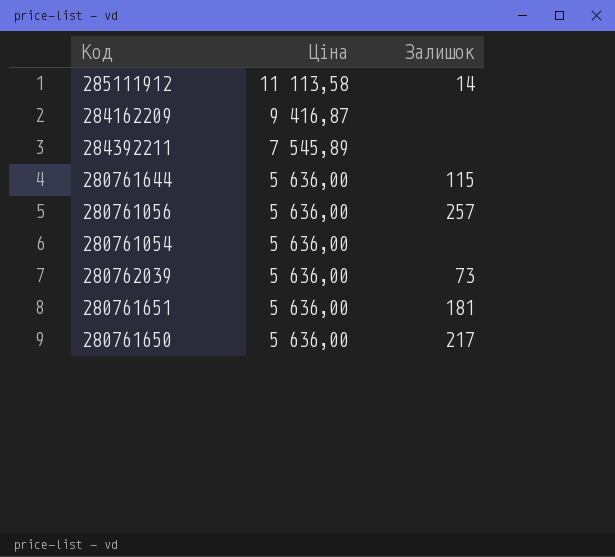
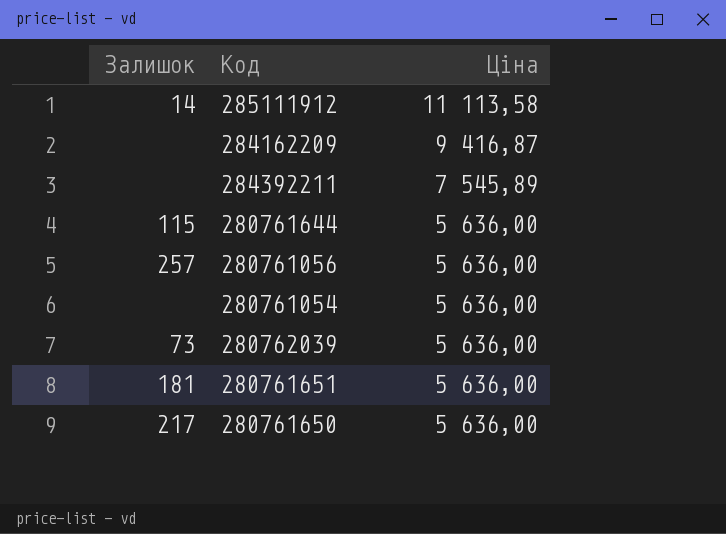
column Залишок | position: 3 -> 1

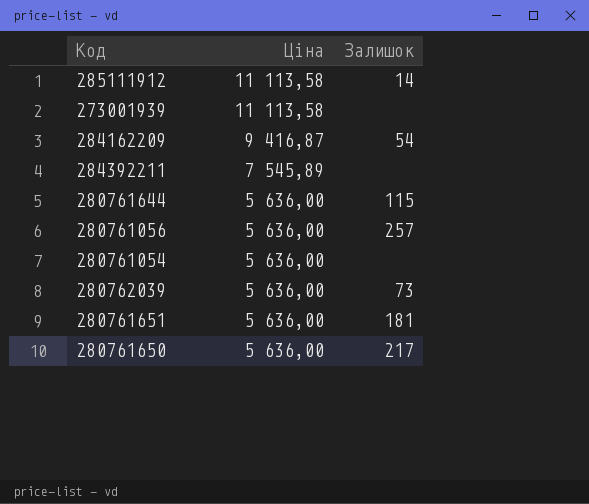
column Залишок | position: 1 -> 3
row 273001939: none -> 11 113,58 | none
284162209 | Залишок: none -> 54

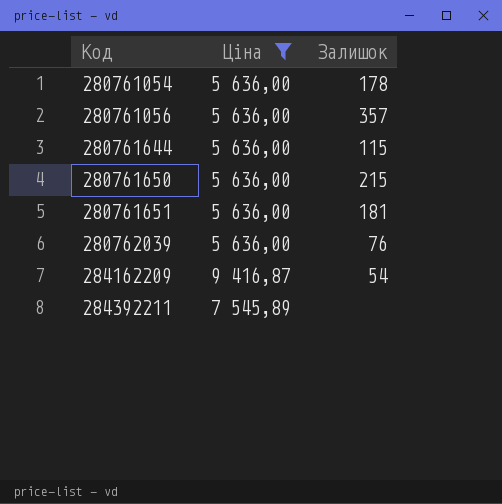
filter: none -> Ціна != 11 113,58
row order: Ціна descending -> Код ascending
280761054 | Залишок: none -> 178
280761056 | Залишок: 257 -> 357
280761650 | Залишок: 217 -> 215
280762039 | Залишок: 73 -> 76

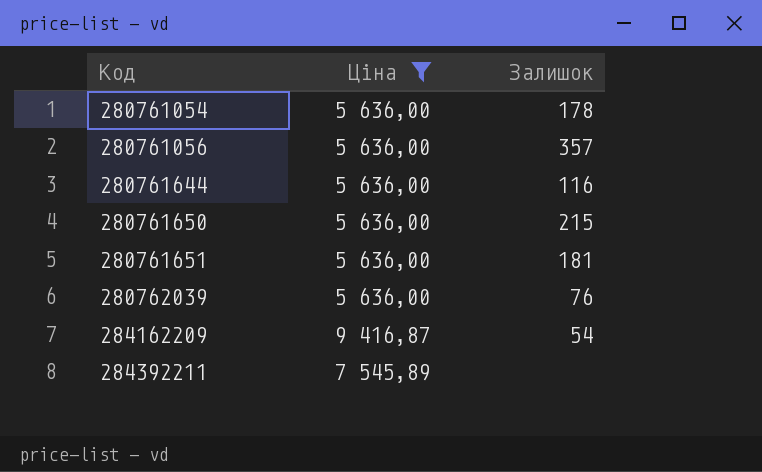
280761644 | Залишок: 115 -> 116

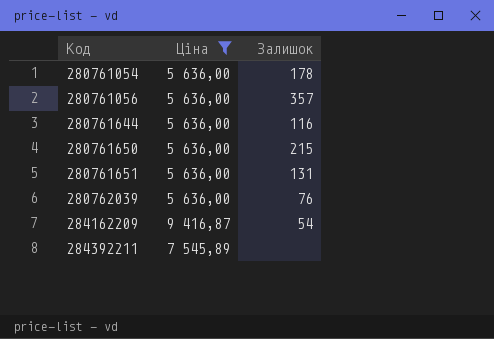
280761651 | Залишок: 181 -> 131

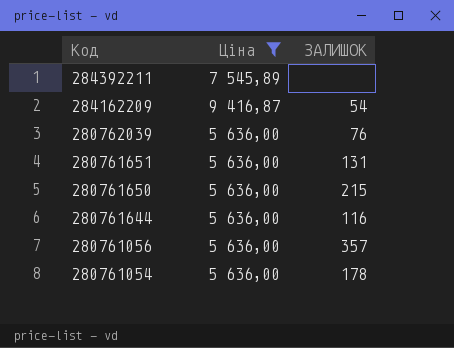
row order: Код ascending -> Код descending
column name: Залишок -> ЗАЛИШОК

